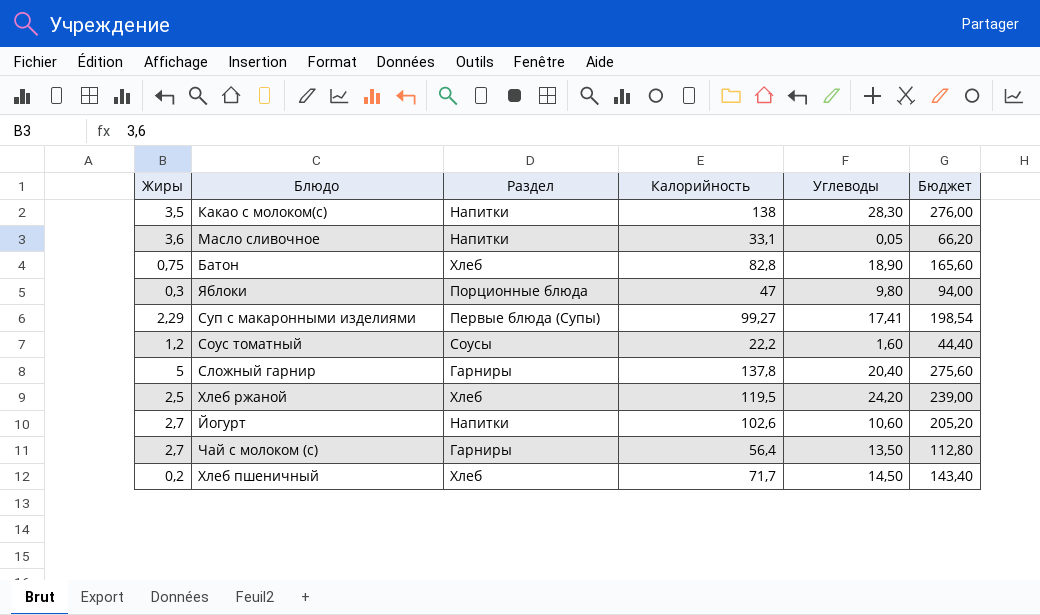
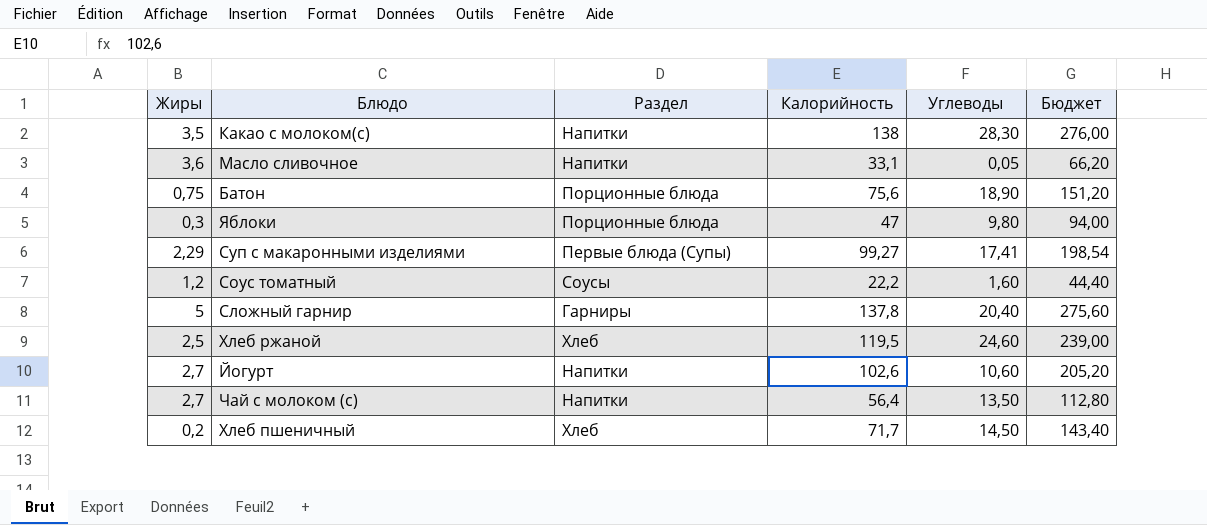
Батон | Раздел: Хлеб -> Порционные блюда
Батон | Калорийность: 82,8 -> 75,6
Батон | Бюджет: 165,60 -> 151,20
Хлеб ржаной | Углеводы: 24,20 -> 24,60
Чай с молоком (с) | Раздел: Гарниры -> Напитки

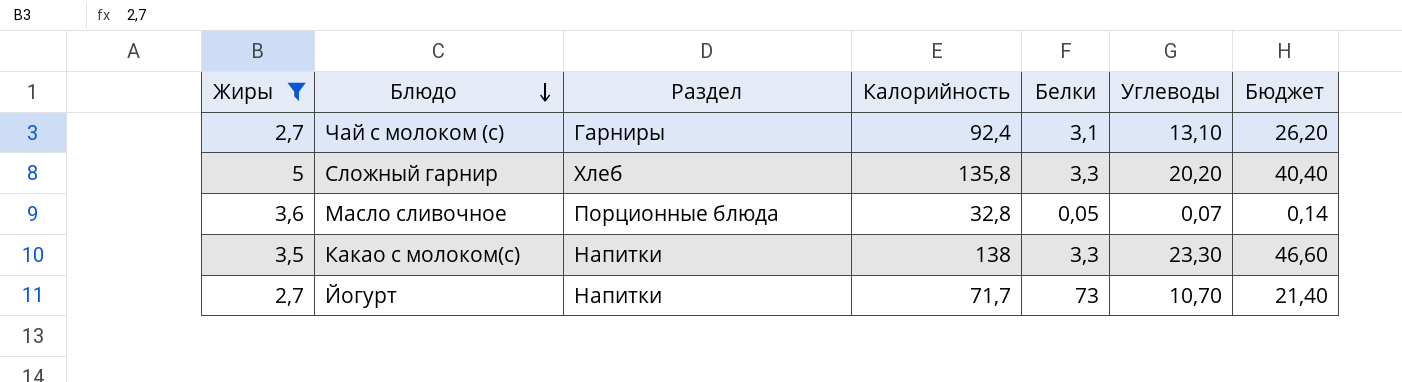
filter: none -> Жиры >= 2,7
row order: none -> Блюдо descending
column Белки | position: none -> 5
column Бюджет | formula: [Калорийность] * 2 -> [Углеводы] * 2
Чай с молоком (с) | Раздел: Напитки -> Гарниры
Чай с молоком (с) | Калорийность: 56,4 -> 92,4
Чай с молоком (с) | Углеводы: 13,50 -> 13,10
Сложный гарнир | Раздел: Гарниры -> Хлеб
Сложный гарнир | Калорийность: 137,8 -> 135,8
Сложный гарнир | Углеводы: 20,40 -> 20,20
Масло сливочное | Раздел: Напитки -> Порционные блюда
Масло сливочное | Калорийность: 33,1 -> 32,8
Масло сливочное | Углеводы: 0,05 -> 0,07
Какао с молоком(с) | Углеводы: 28,30 -> 23,30
Йогурт | Калорийность: 102,6 -> 71,7
Йогурт | Углеводы: 10,60 -> 10,70

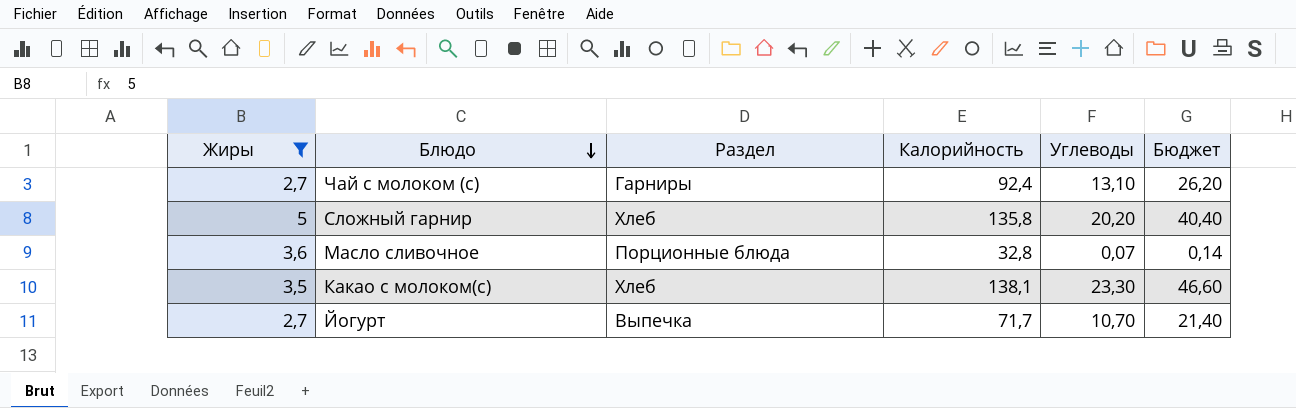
column Белки | position: 5 -> none
Какао с молоком(с) | Раздел: Напитки -> Хлеб
Какао с молоком(с) | Калорийность: 138 -> 138,1
Йогурт | Раздел: Напитки -> Выпечка

